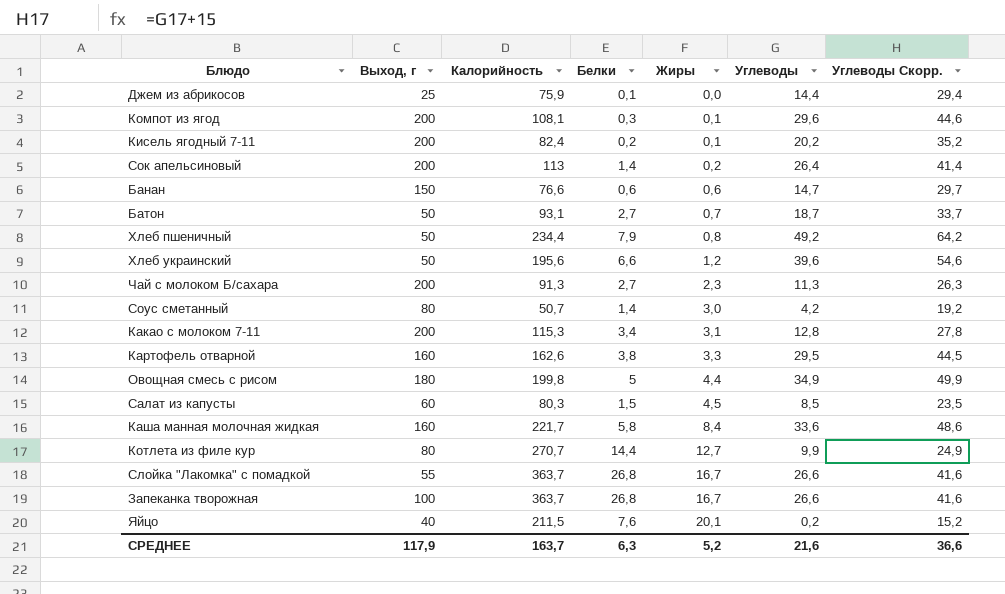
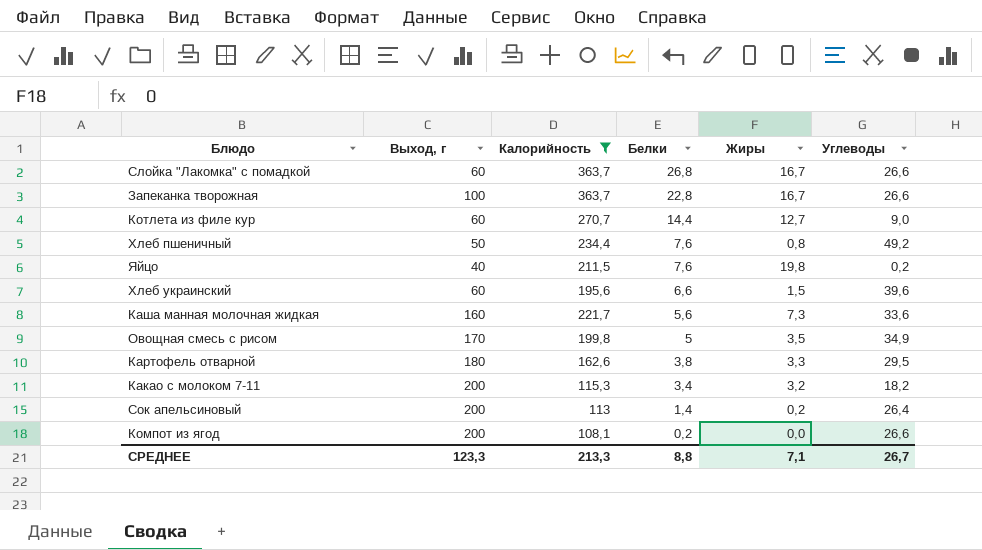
filter: none -> Калорийность >= 108,1
row order: Жиры ascending -> Белки descending
column Углеводы Скорр. | formula: [Углеводы] + 15 -> none
Слойка "Лакомка" с помадкой | Выход, г: 55 -> 60
Запеканка творожная | Белки: 26,8 -> 22,8
Котлета из филе кур | Выход, г: 80 -> 60
Котлета из филе кур | Углеводы: 9,9 -> 9,0
Хлеб пшеничный | Белки: 7,9 -> 7,6
Яйцо | Жиры: 20,1 -> 19,8
Хлеб украинский | Выход, г: 50 -> 60
Хлеб украинский | Жиры: 1,2 -> 1,5
Каша манная молочная жидкая | Белки: 5,8 -> 5,6
Каша манная молочная жидкая | Жиры: 8,4 -> 7,3
Овощная смесь с рисом | Выход, г: 180 -> 170
Овощная смесь с рисом | Жиры: 4,4 -> 3,5
Картофель отварной | Выход, г: 160 -> 180
Какао с молоком 7-11 | Жиры: 3,1 -> 3,2
Какао с молоком 7-11 | Углеводы: 12,8 -> 18,2
Компот из ягод | Белки: 0,3 -> 0,2
Компот из ягод | Жиры: 0,1 -> 0,0
Компот из ягод | Углеводы: 29,6 -> 26,6
СРЕДНЕЕ | Выход, г: 117,9 -> 123,3
СРЕДНЕЕ | Калорийность: 163,7 -> 213,3
СРЕДНЕЕ | Белки: 6,3 -> 8,8
СРЕДНЕЕ | Жиры: 5,2 -> 7,1
СРЕДНЕЕ | Углеводы: 21,6 -> 26,7

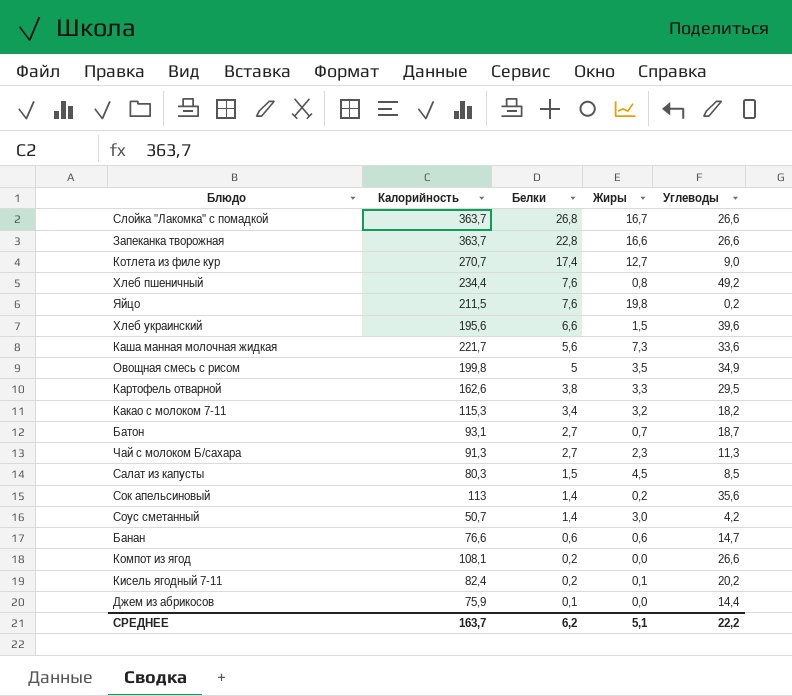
filter: Калорийность >= 108,1 -> none
column Выход, г | position: 2 -> none
Запеканка творожная | Жиры: 16,7 -> 16,6
Котлета из филе кур | Белки: 14,4 -> 17,4
Сок апельсиновый | Углеводы: 26,4 -> 35,6
СРЕДНЕЕ | Калорийность: 213,3 -> 163,7
СРЕДНЕЕ | Белки: 8,8 -> 6,2
СРЕДНЕЕ | Жиры: 7,1 -> 5,1
СРЕДНЕЕ | Углеводы: 26,7 -> 22,2

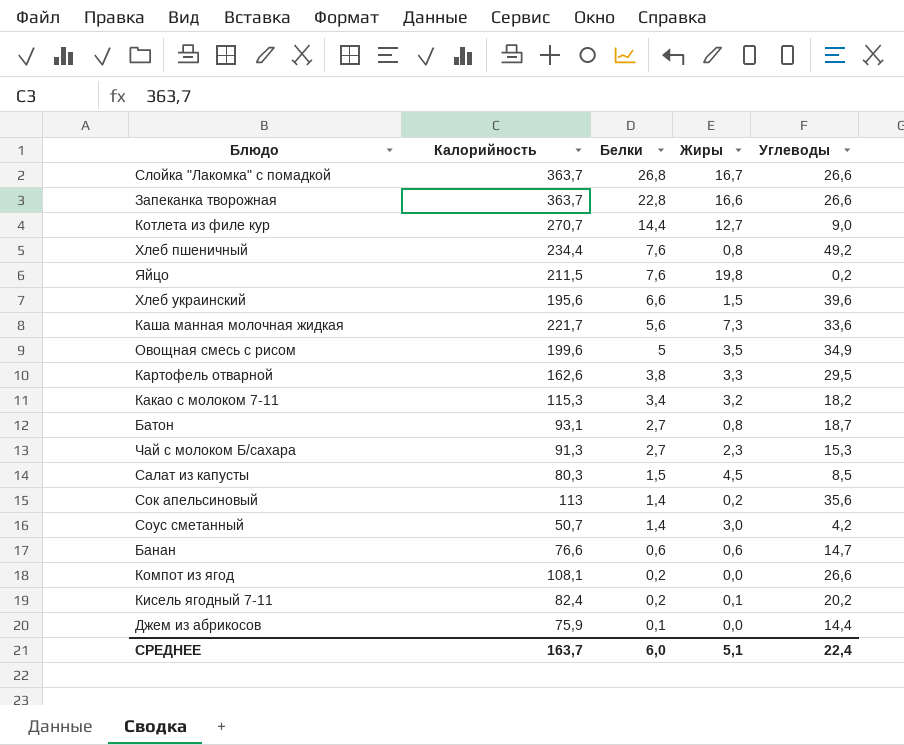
Котлета из филе кур | Белки: 17,4 -> 14,4
Овощная смесь с рисом | Калорийность: 199,8 -> 199,6
Батон | Жиры: 0,7 -> 0,8
Чай с молоком Б/сахара | Углеводы: 11,3 -> 15,3
СРЕДНЕЕ | Белки: 6,2 -> 6,0
СРЕДНЕЕ | Углеводы: 22,2 -> 22,4

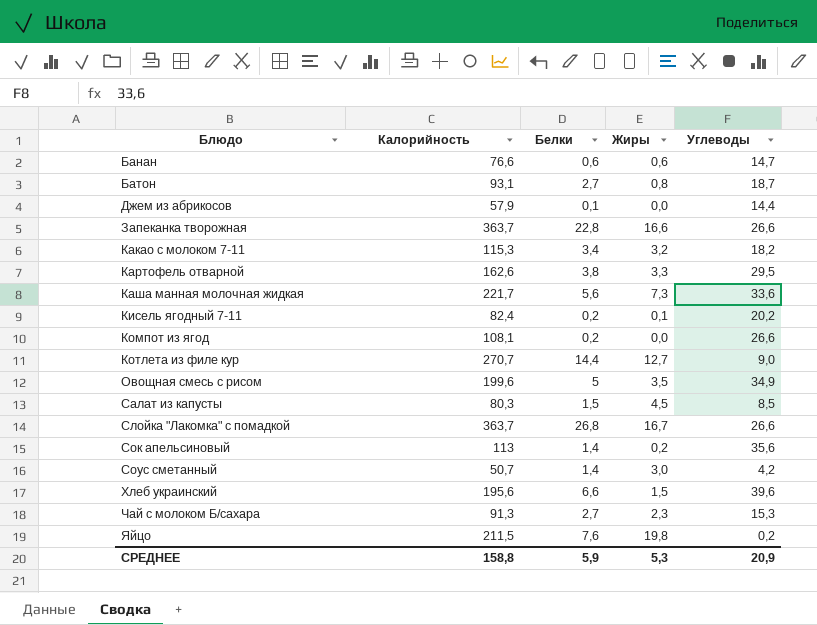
row order: Белки descending -> Блюдо ascending
row Хлеб пшеничный: 234,4 | 7,6 | 0,8 | 49,2 -> none
Джем из абрикосов | Калорийность: 75,9 -> 57,9
СРЕДНЕЕ | Калорийность: 163,7 -> 158,8
СРЕДНЕЕ | Белки: 6,0 -> 5,9
СРЕДНЕЕ | Жиры: 5,1 -> 5,3
СРЕДНЕЕ | Углеводы: 22,4 -> 20,9

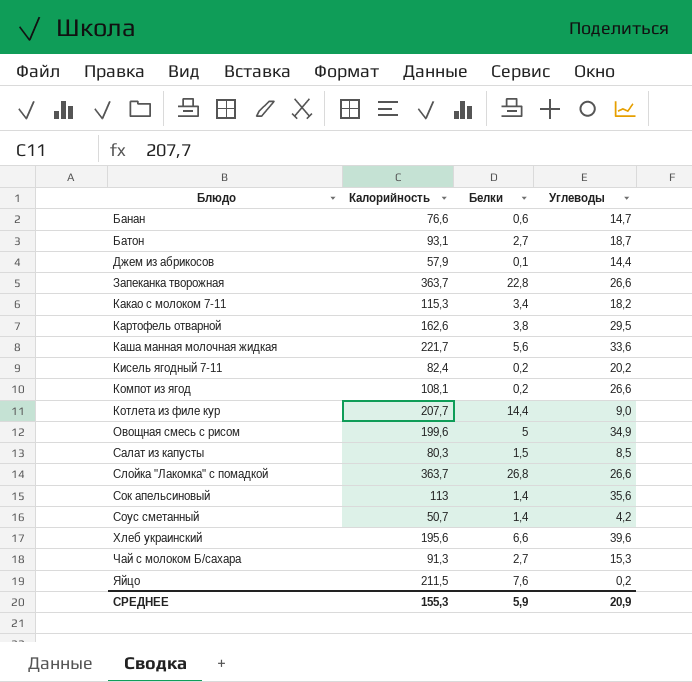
column Жиры | position: 4 -> none
Котлета из филе кур | Калорийность: 270,7 -> 207,7
СРЕДНЕЕ | Калорийность: 158,8 -> 155,3

